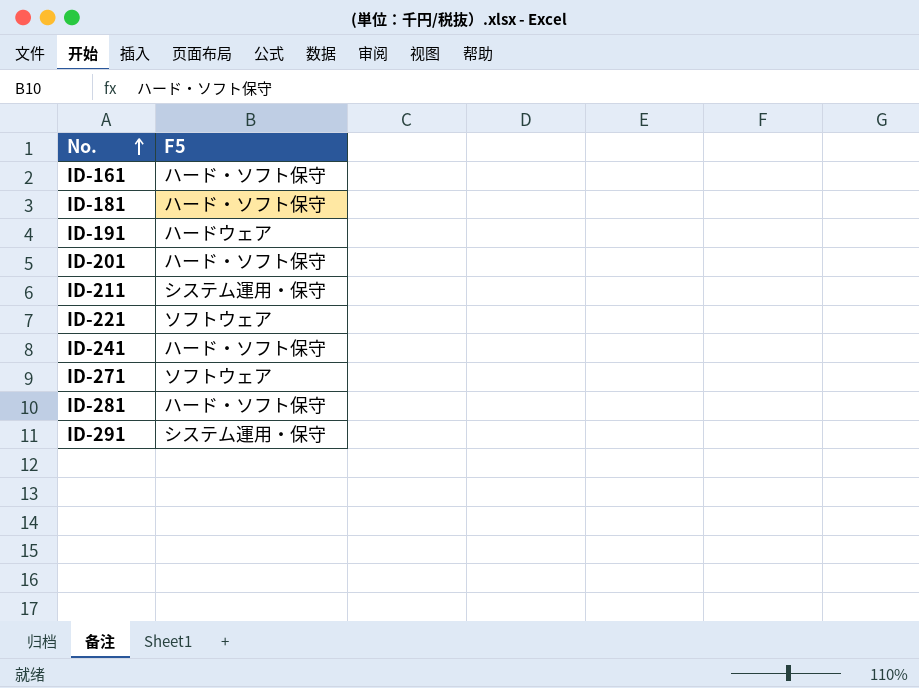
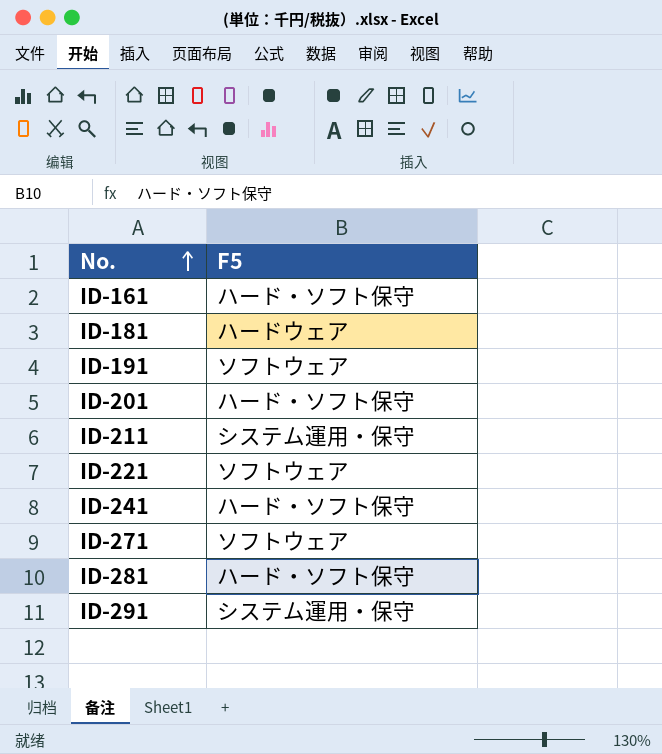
ID-181 | F5: ハード・ソフト保守 -> ハードウェア
ID-191 | F5: ハードウェア -> ソフトウェア

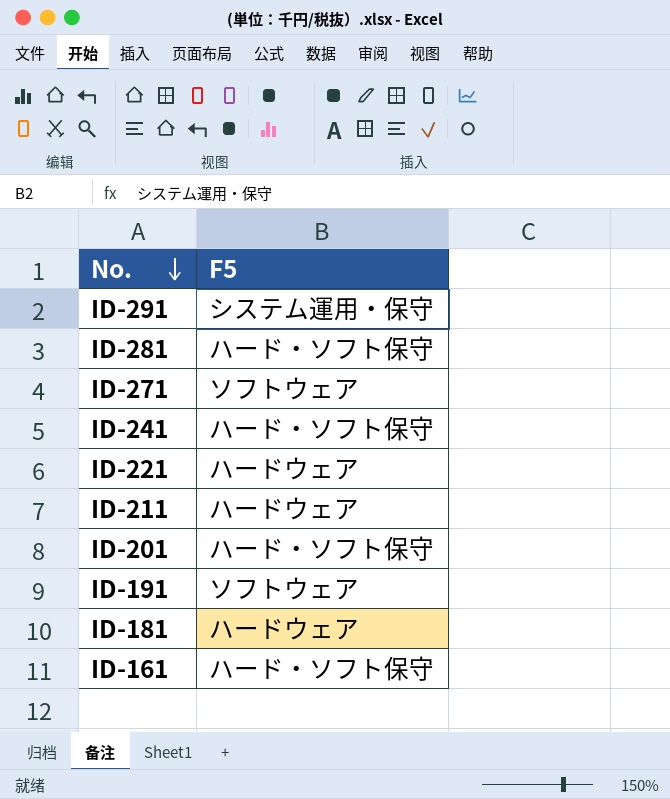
row order: No. ascending -> No. descending
ID-221 | F5: ソフトウェア -> ハードウェア
ID-211 | F5: システム運用・保守 -> ハードウェア

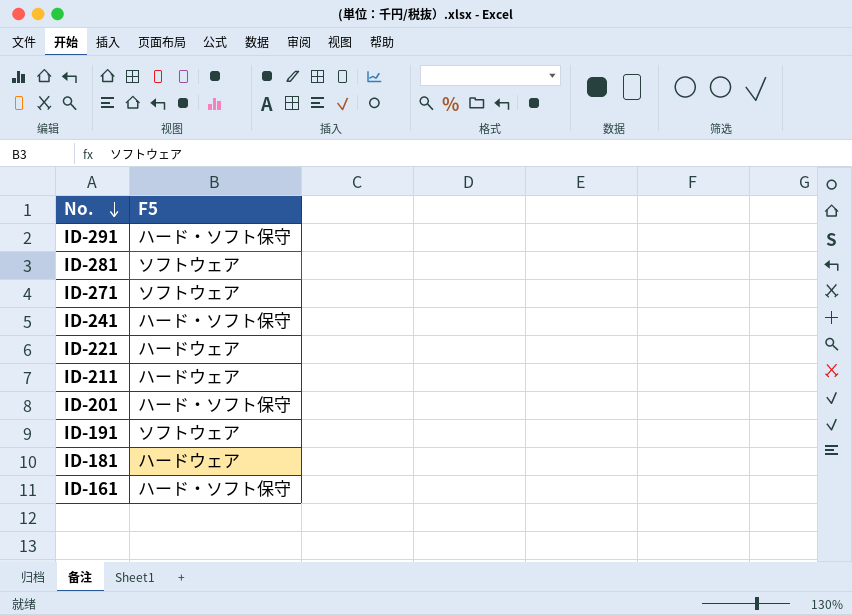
ID-291 | F5: システム運用・保守 -> ハード・ソフト保守
ID-281 | F5: ハード・ソフト保守 -> ソフトウェア

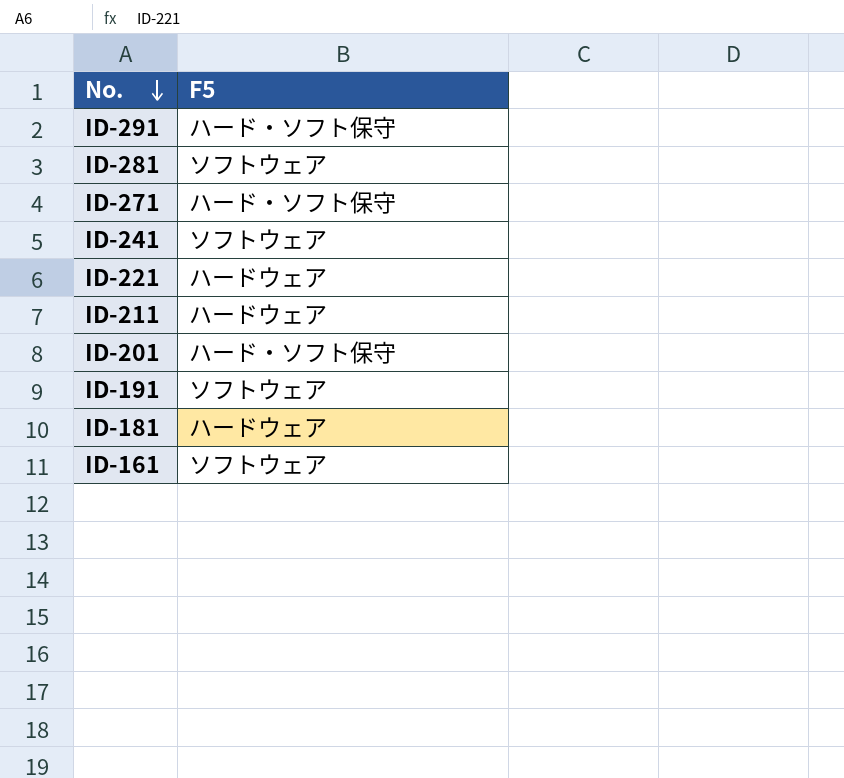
ID-271 | F5: ソフトウェア -> ハード・ソフト保守
ID-241 | F5: ハード・ソフト保守 -> ソフトウェア
ID-161 | F5: ハード・ソフト保守 -> ソフトウェア

